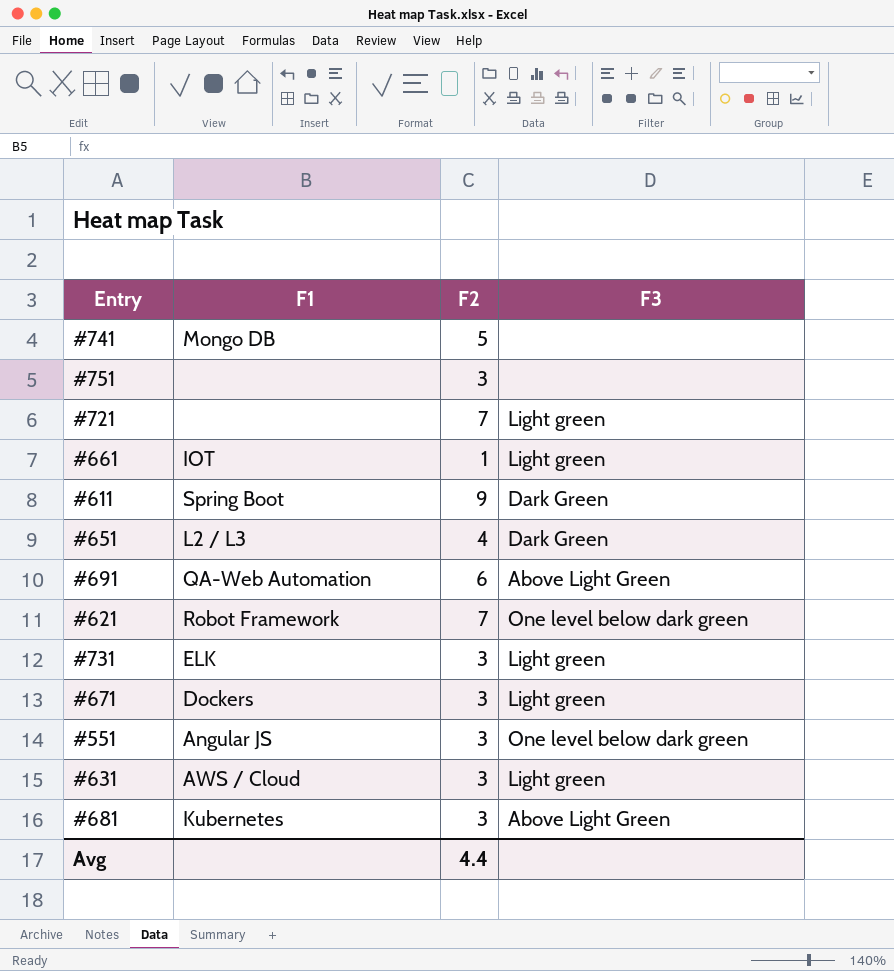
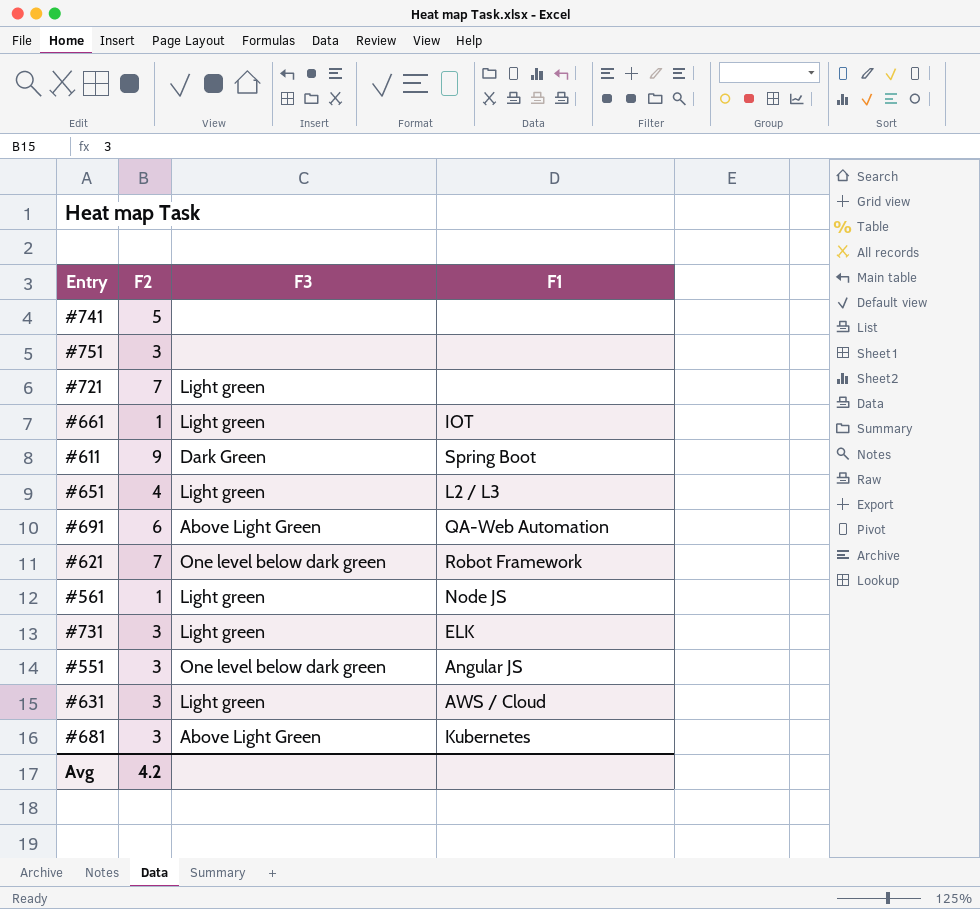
column F1 | position: 2 -> 4
row #671: Dockers | 3 | Light green -> none
#741 | F1: Mongo DB -> none
#651 | F3: Dark Green -> Light green
row #561: none -> 1 | Light green | Node JS
Avg | F2: 4.4 -> 4.2

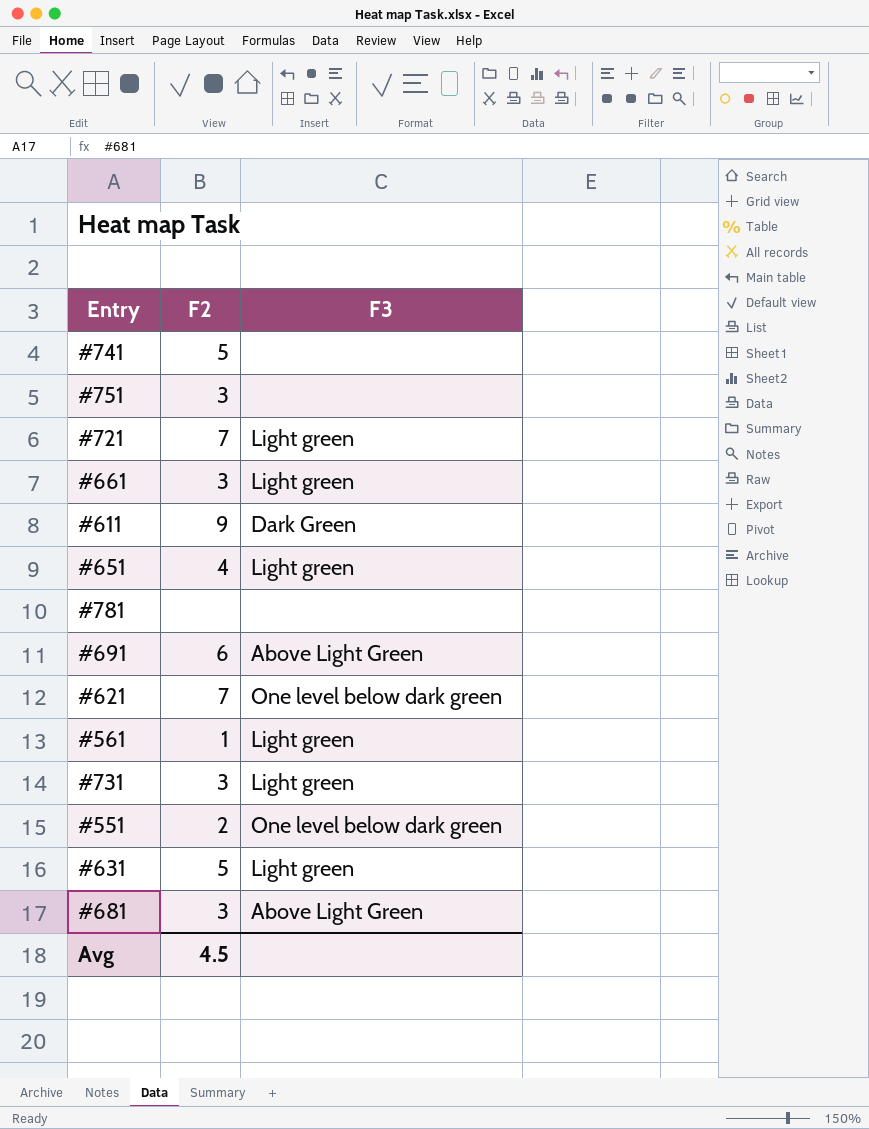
column F1 | position: 4 -> none
#661 | F2: 1 -> 3
row #781: none -> none | none
#551 | F2: 3 -> 2
#631 | F2: 3 -> 5
Avg | F2: 4.2 -> 4.5

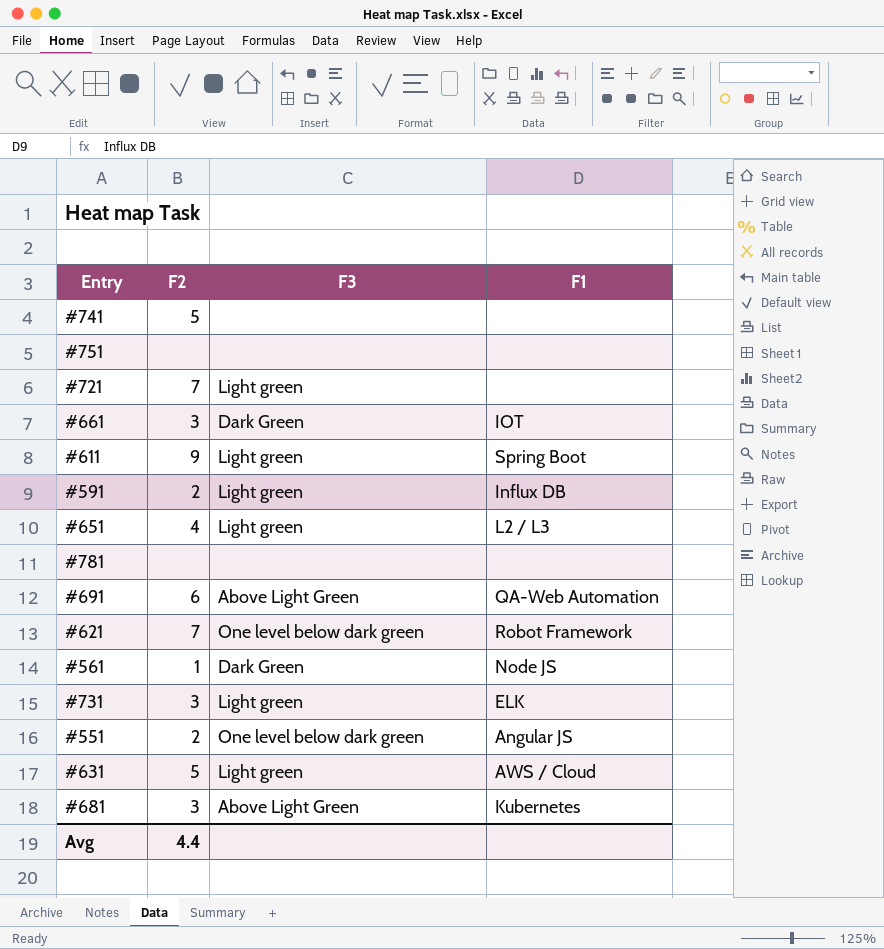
column F1 | position: none -> 4
#751 | F2: 3 -> none
#661 | F3: Light green -> Dark Green
#611 | F3: Dark Green -> Light green
row #591: none -> 2 | Light green | Influx DB
#561 | F3: Light green -> Dark Green
Avg | F2: 4.5 -> 4.4

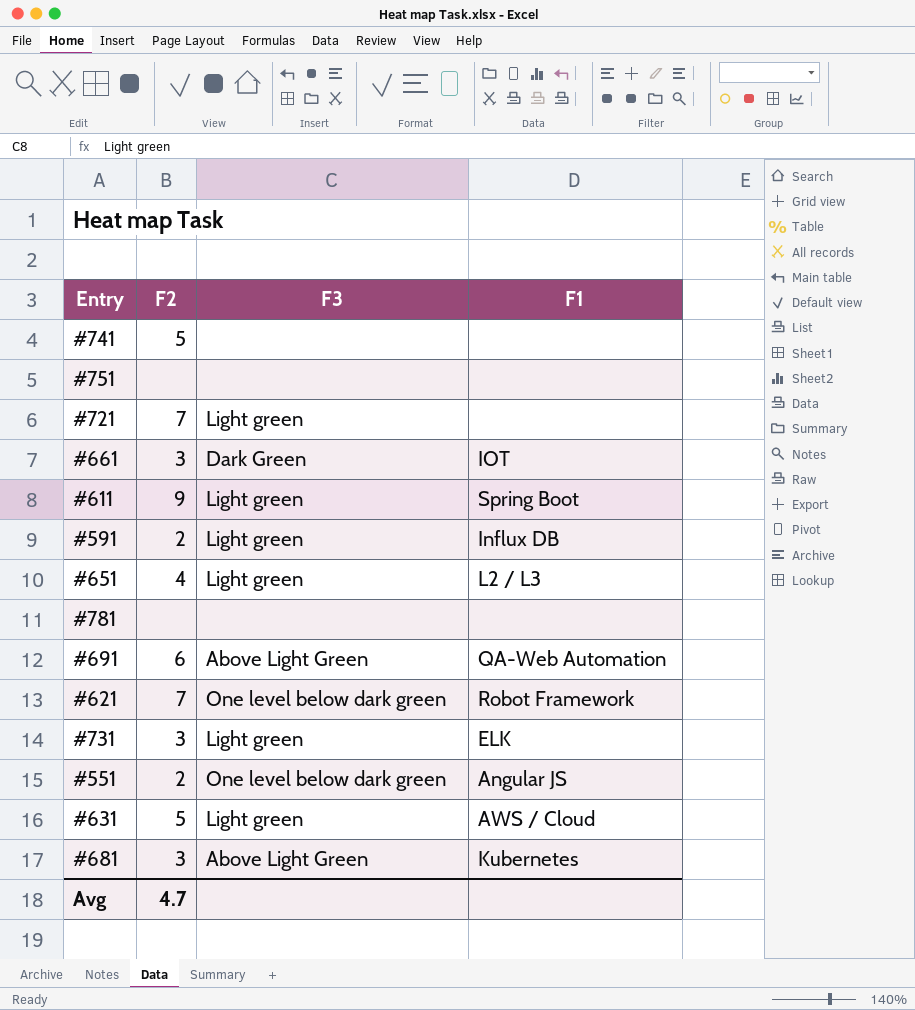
row #561: 1 | Dark Green | Node JS -> none
Avg | F2: 4.4 -> 4.7

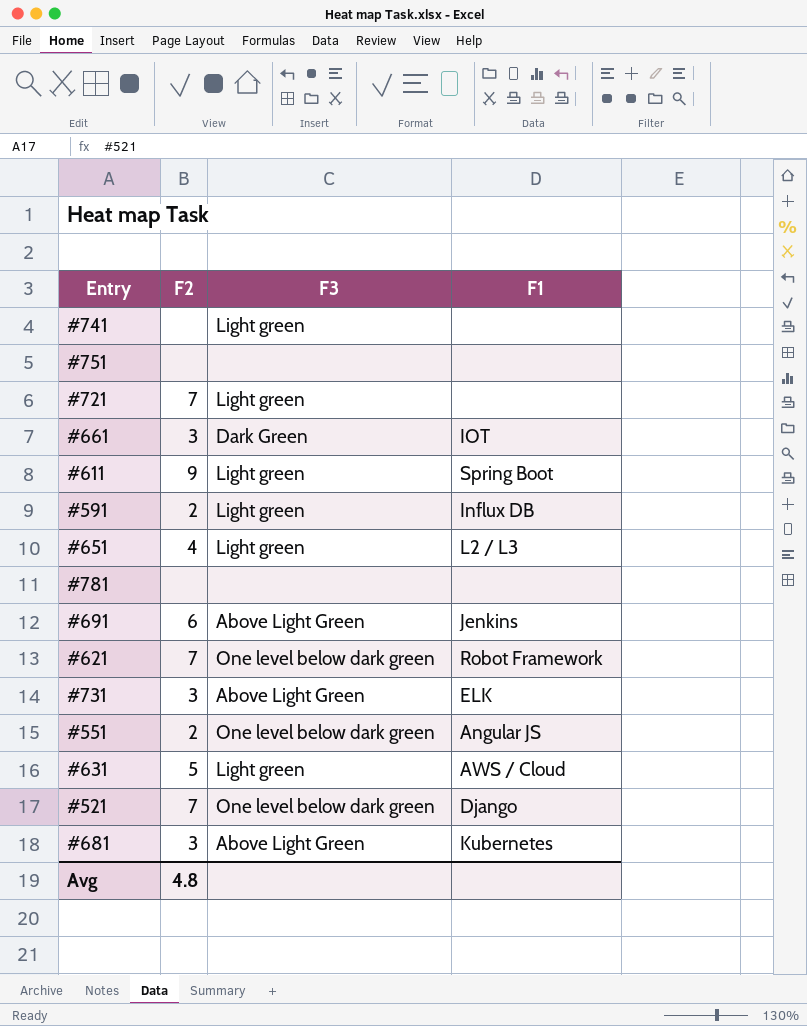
#741 | F2: 5 -> none
#741 | F3: none -> Light green
#691 | F1: QA-Web Automation -> Jenkins
#731 | F3: Light green -> Above Light Green
row #521: none -> 7 | One level below dark green | Django
Avg | F2: 4.7 -> 4.8

